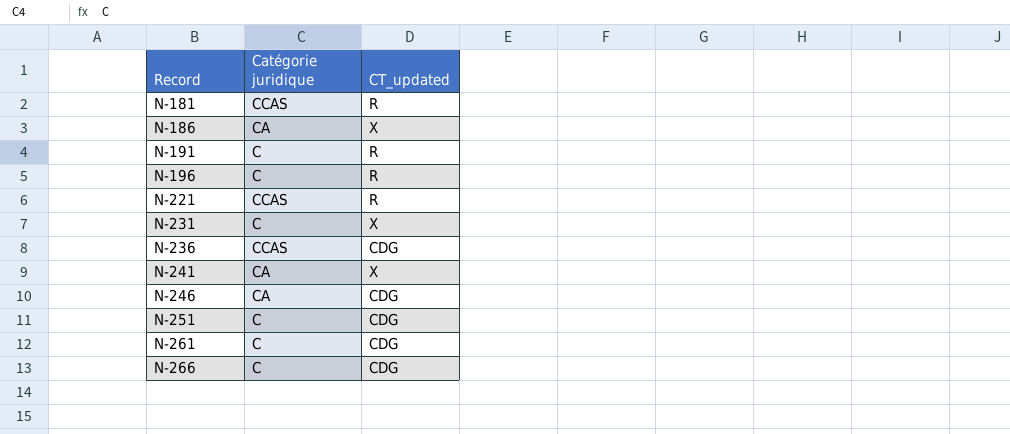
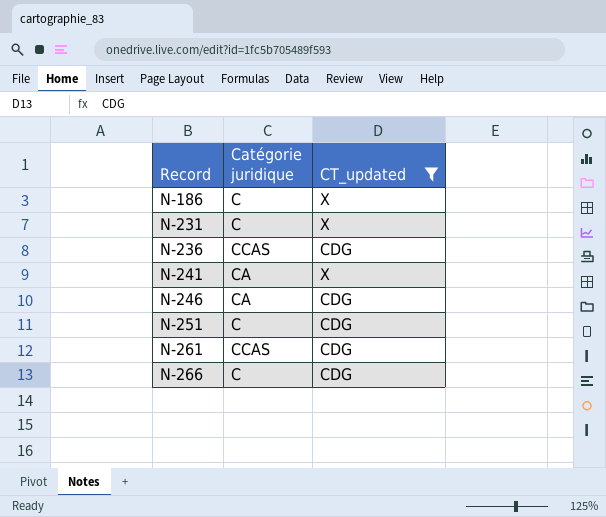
filter: none -> CT_updated != R
N-186 | Catégorie juridique: CA -> C
N-261 | Catégorie juridique: C -> CCAS

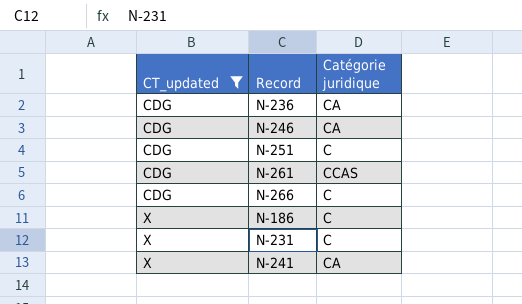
row order: Record ascending -> CT_updated ascending
column CT_updated | position: 3 -> 1
N-236 | Catégorie juridique: CCAS -> CA

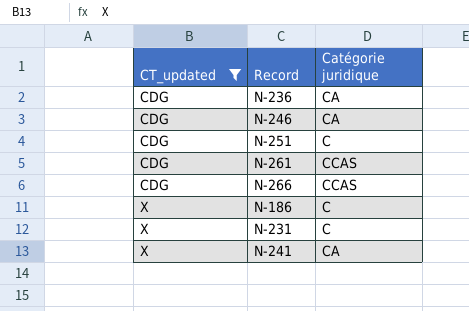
N-266 | Catégorie juridique: C -> CCAS

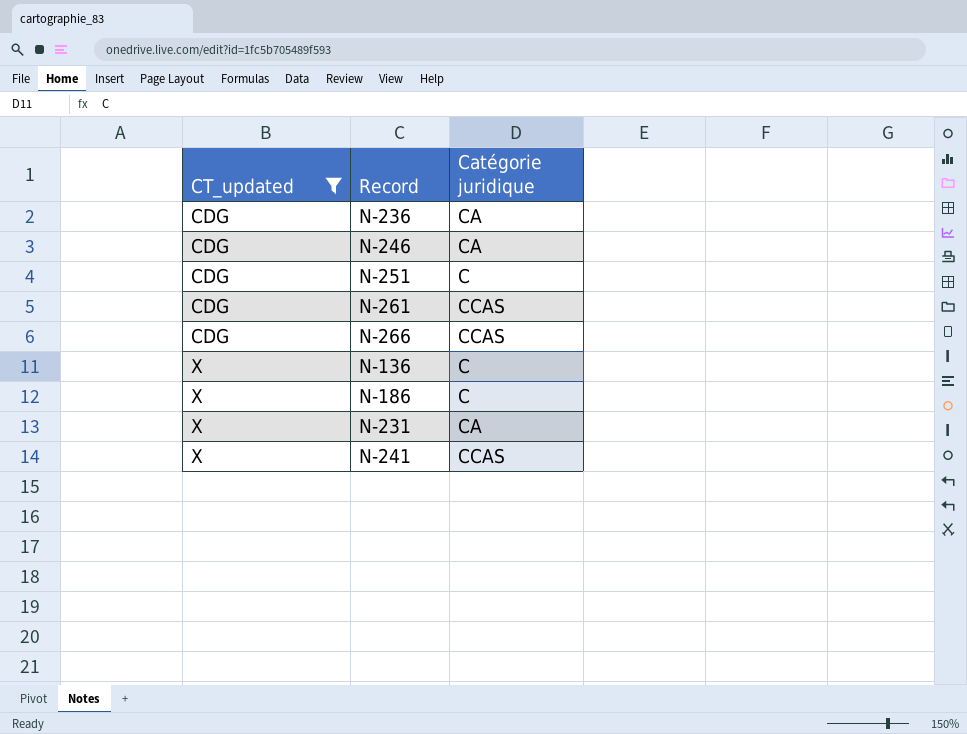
row N-136: none -> X | C
N-231 | Catégorie juridique: C -> CA
N-241 | Catégorie juridique: CA -> CCAS

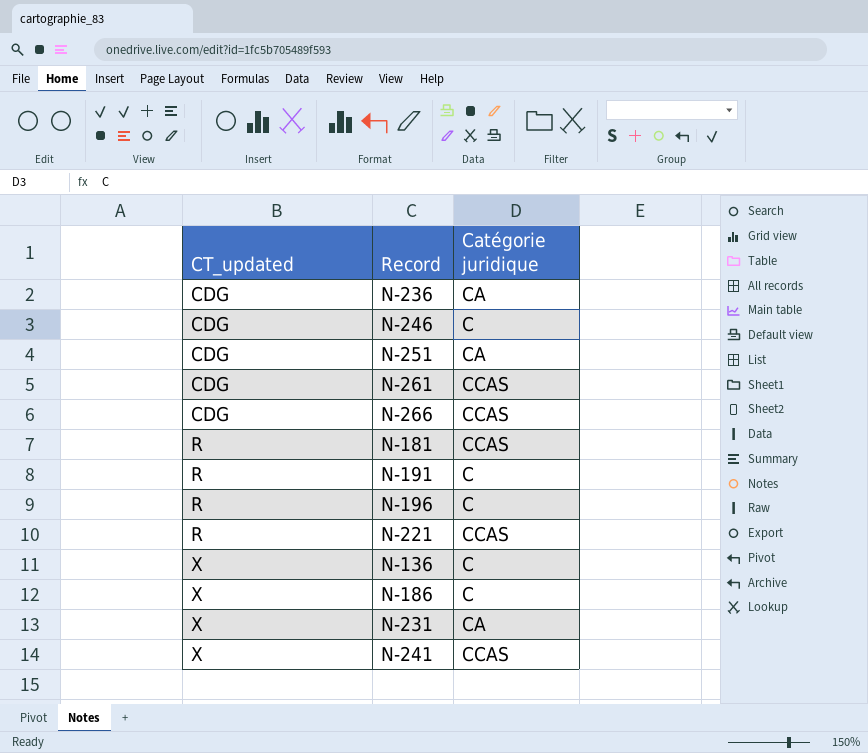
filter: CT_updated != R -> none
N-246 | Catégorie juridique: CA -> C
N-251 | Catégorie juridique: C -> CA

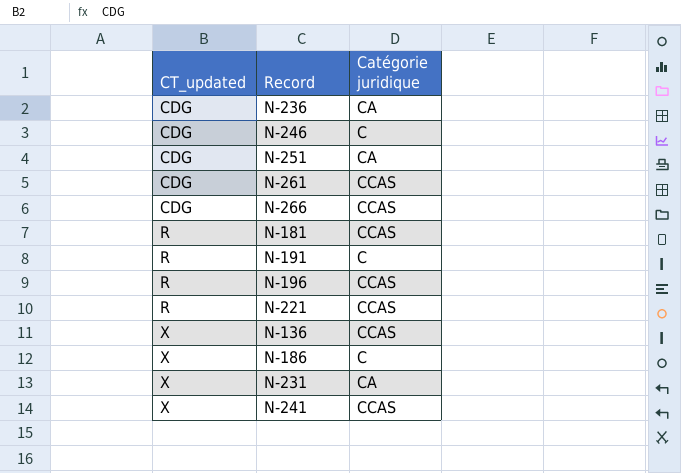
N-196 | Catégorie juridique: C -> CCAS
N-136 | Catégorie juridique: C -> CCAS

